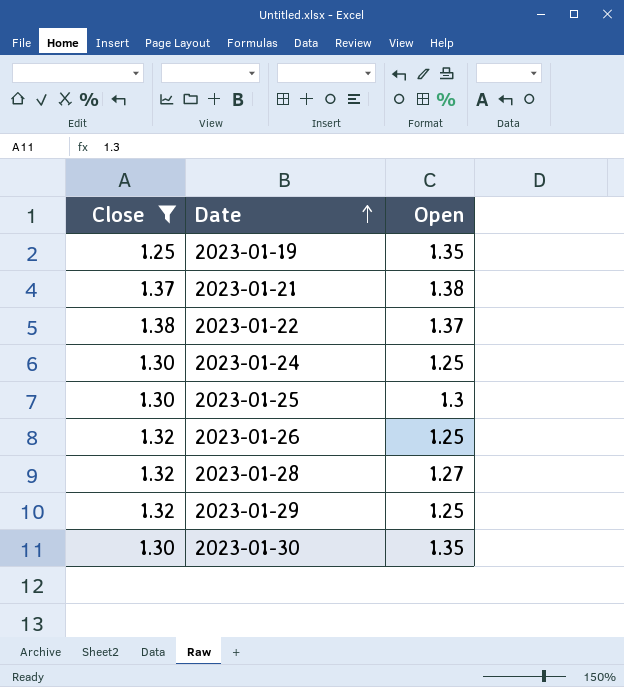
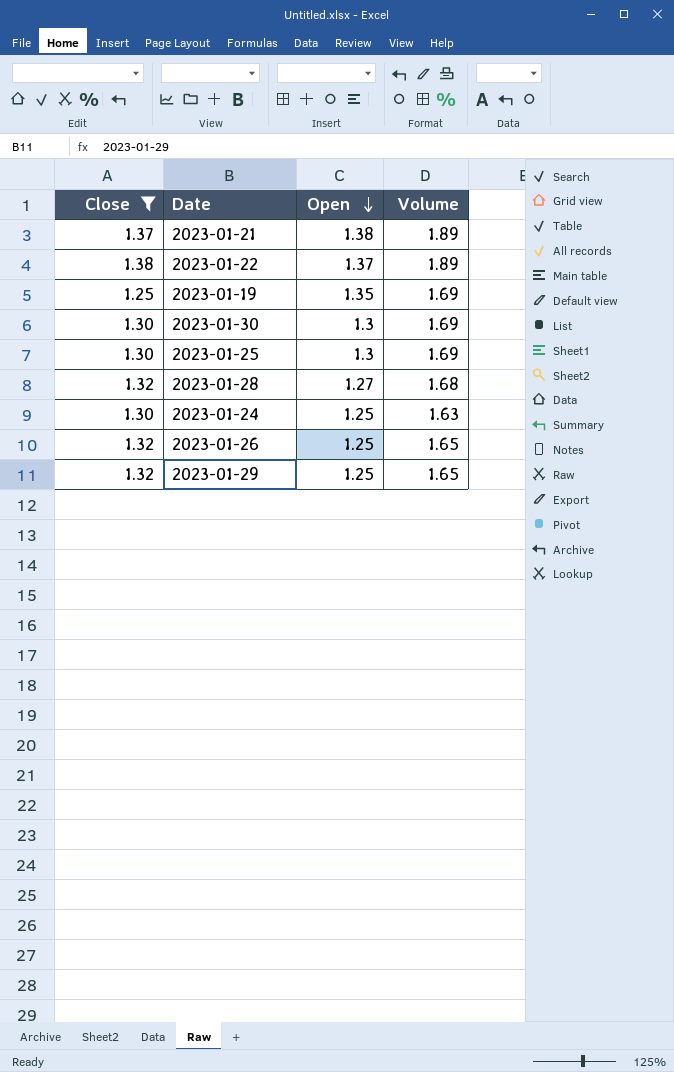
row order: Date ascending -> Open descending
column Volume | formula: none -> [Close] * [Open]
2023-01-30 | Open: 1.35 -> 1.3

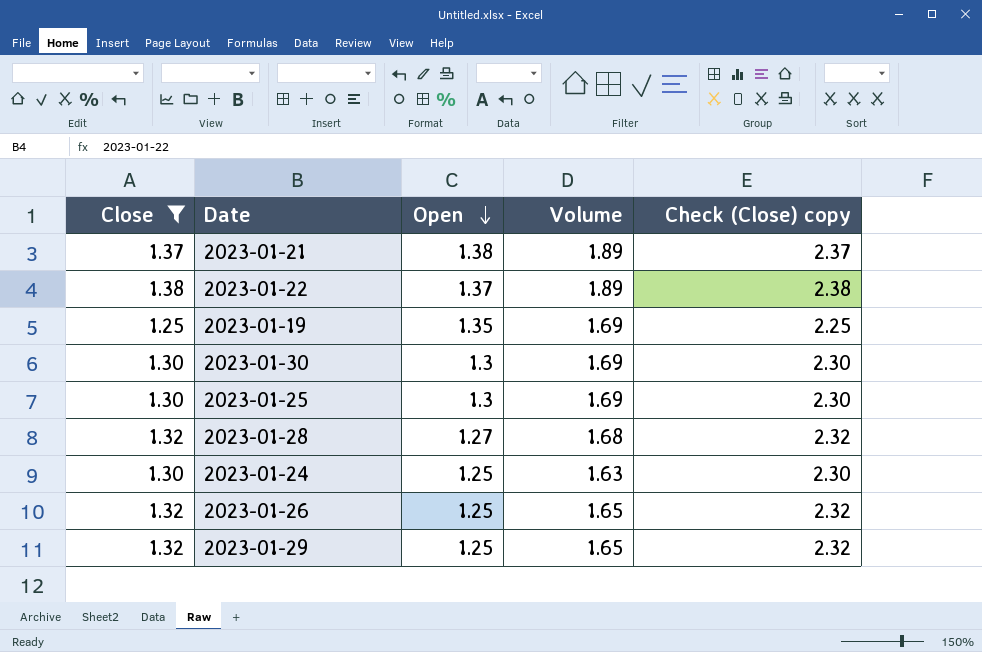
column Check (Close) copy | formula: none -> [Close] + 1

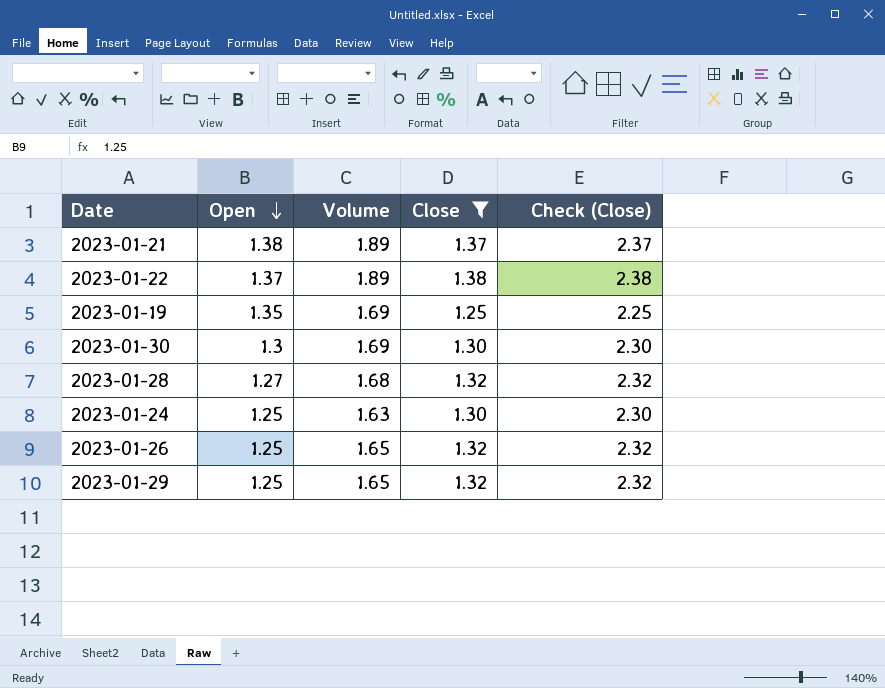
column Close | position: 1 -> 4
column name: Check (Close) copy -> Check (Close)
row 2023-01-25: 1.30 | 1.3 | 1.69 | 2.30 -> none

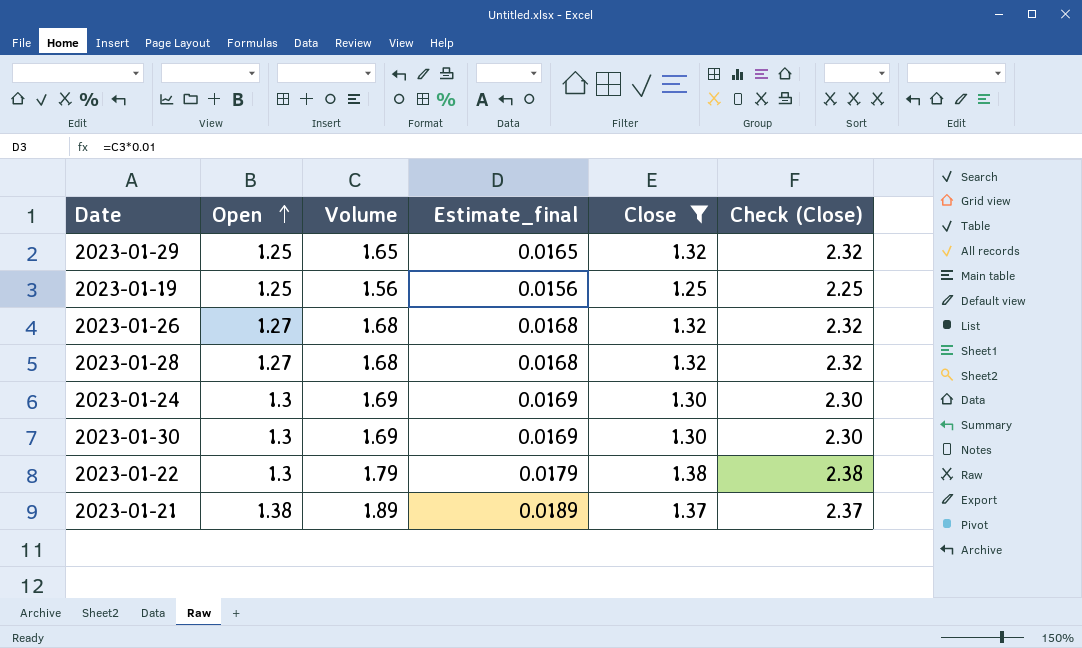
row order: Open descending -> Open ascending
column Estimate_final | formula: none -> [Volume] * 0.01
2023-01-19 | Open: 1.35 -> 1.25
2023-01-19 | Volume: 1.69 -> 1.56
2023-01-26 | Open: 1.25 -> 1.27
2023-01-26 | Volume: 1.65 -> 1.68
2023-01-24 | Open: 1.25 -> 1.3
2023-01-24 | Volume: 1.63 -> 1.69
2023-01-22 | Open: 1.37 -> 1.3
2023-01-22 | Volume: 1.89 -> 1.79

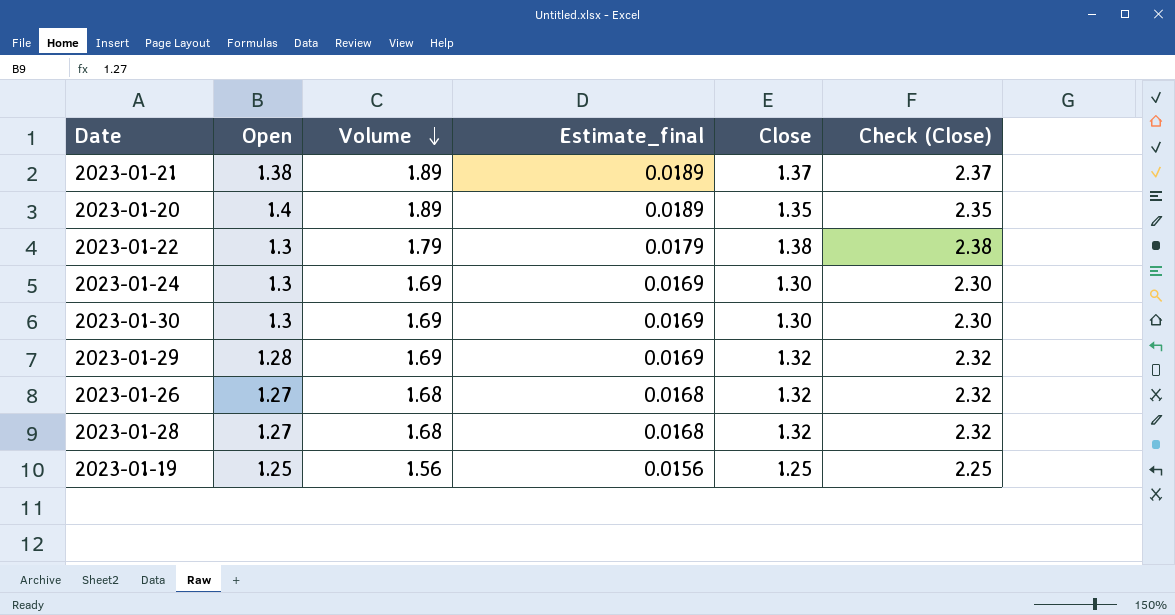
filter: Close != 1.35 -> none
row order: Open ascending -> Volume descending
2023-01-29 | Open: 1.25 -> 1.28
2023-01-29 | Volume: 1.65 -> 1.69
2023-01-29 | Estimate_final: 0.0165 -> 0.0169

